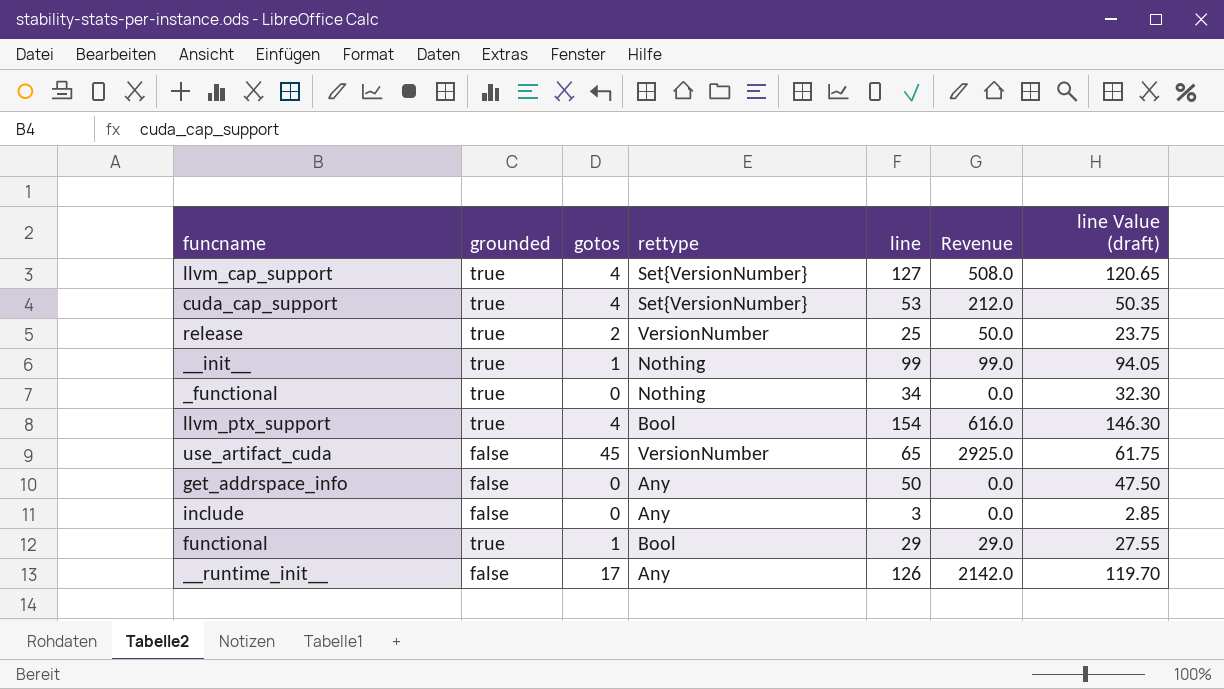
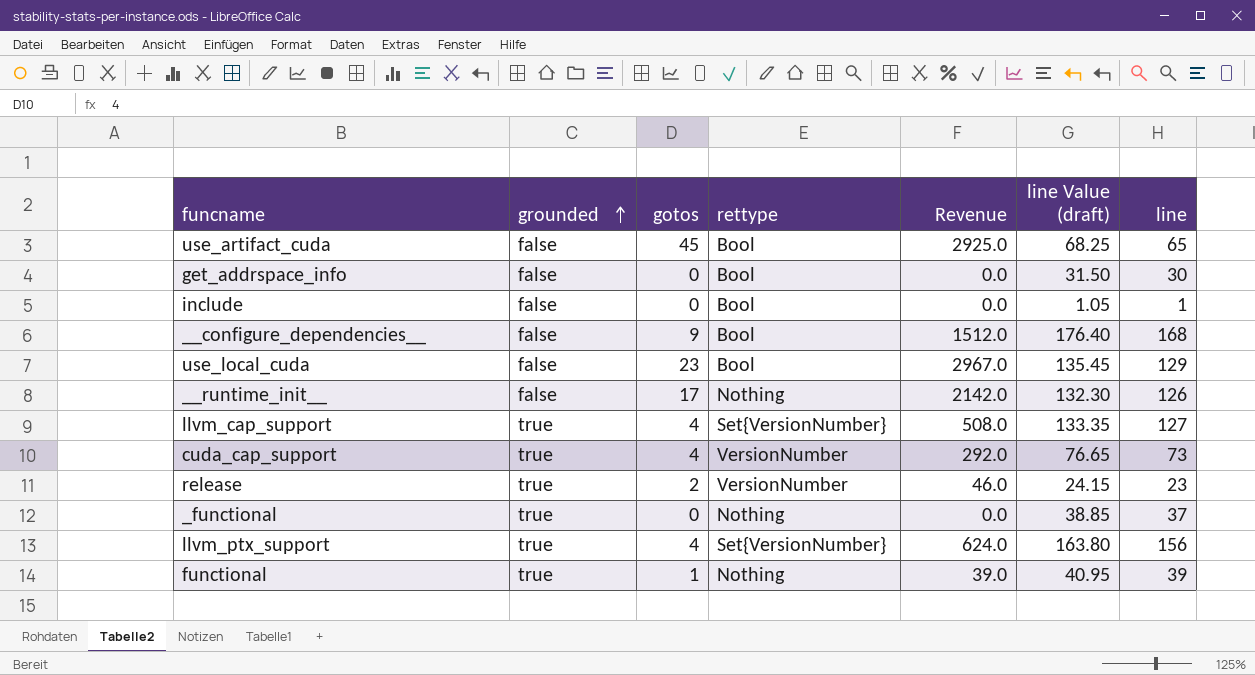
row order: none -> grounded ascending
column line Value (draft) | formula: [line] * 0.95 -> [line] * 1.05
column line | position: 5 -> 7
row __init__: true | 1 | Nothing | 99 | 99.0 | 94.05 -> none
use_artifact_cuda | rettype: VersionNumber -> Bool
get_addrspace_info | rettype: Any -> Bool
get_addrspace_info | line: 50 -> 30
include | rettype: Any -> Bool
include | line: 3 -> 1
row __configure_dependencies__: none -> false | 9 | Bool | 1512.0 | 176.40 | 168
row use_local_cuda: none -> false | 23 | Bool | 2967.0 | 135.45 | 129
__runtime_init__ | rettype: Any -> Nothing
cuda_cap_support | rettype: Set{VersionNumber} -> VersionNumber
cuda_cap_support | Revenue: 212.0 -> 292.0
cuda_cap_support | line: 53 -> 73
release | Revenue: 50.0 -> 46.0
release | line: 25 -> 23
_functional | line: 34 -> 37
llvm_ptx_support | rettype: Bool -> Set{VersionNumber}
llvm_ptx_support | Revenue: 616.0 -> 624.0
llvm_ptx_support | line: 154 -> 156
functional | rettype: Bool -> Nothing
functional | Revenue: 29.0 -> 39.0
functional | line: 29 -> 39

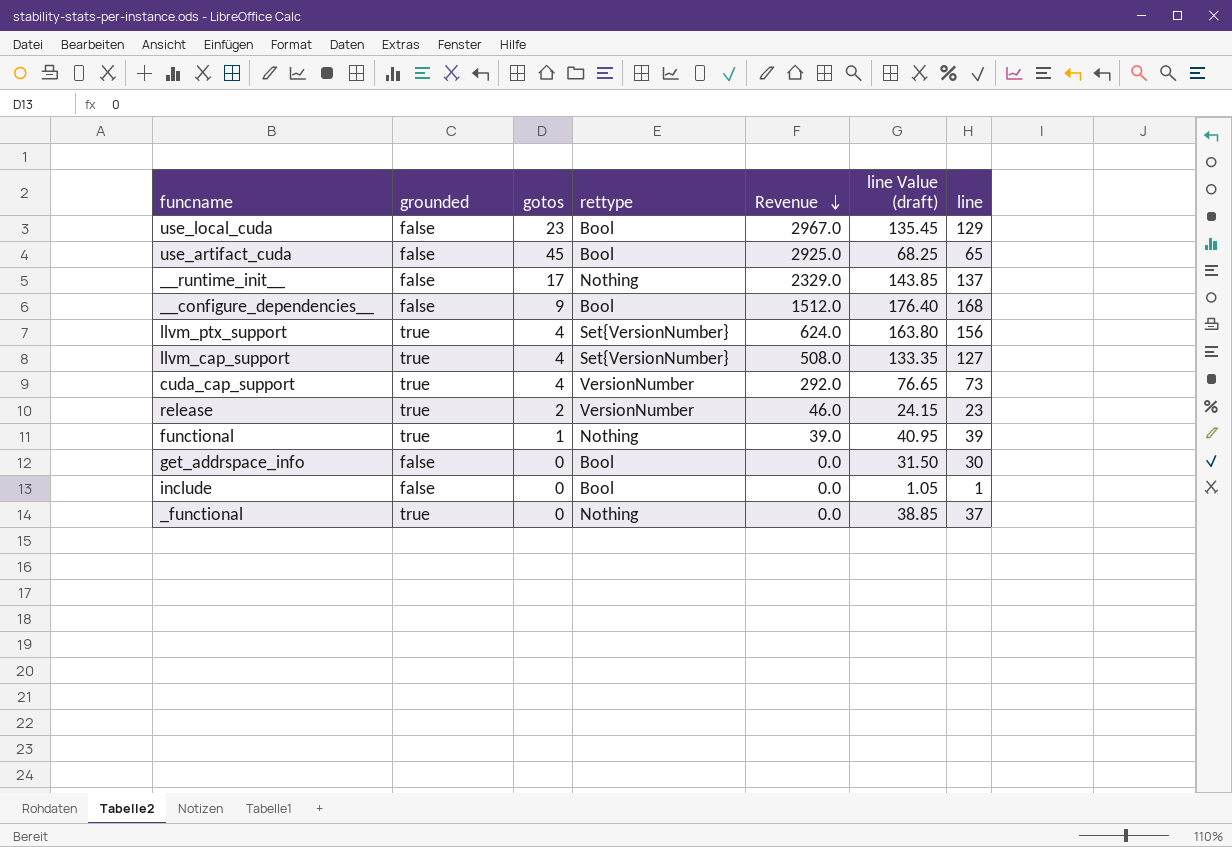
row order: grounded ascending -> Revenue descending
__runtime_init__ | Revenue: 2142.0 -> 2329.0
__runtime_init__ | line Value (draft): 132.30 -> 143.85
__runtime_init__ | line: 126 -> 137

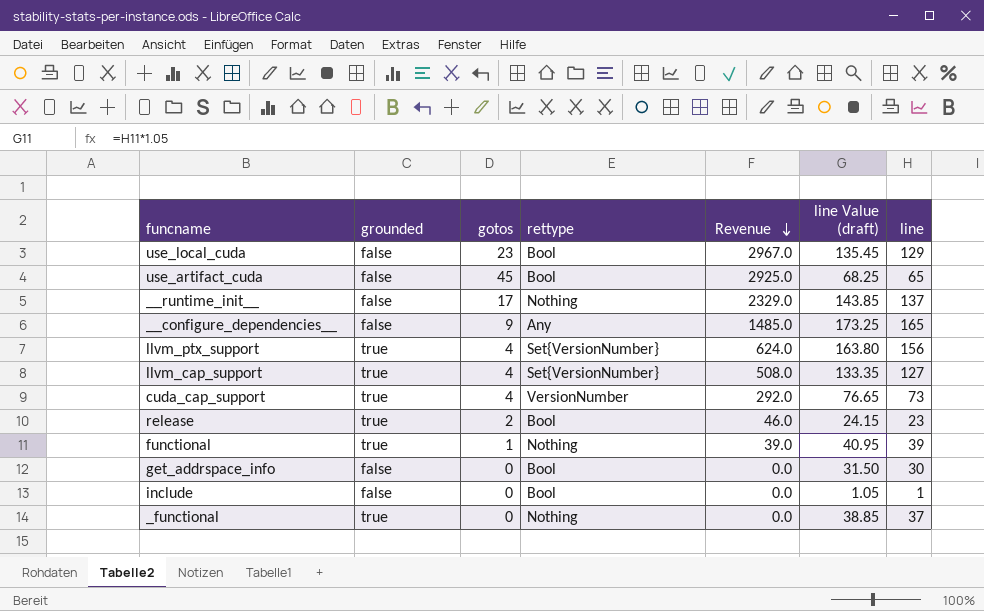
__configure_dependencies__ | rettype: Bool -> Any
__configure_dependencies__ | Revenue: 1512.0 -> 1485.0
__configure_dependencies__ | line Value (draft): 176.40 -> 173.25
__configure_dependencies__ | line: 168 -> 165
release | rettype: VersionNumber -> Bool

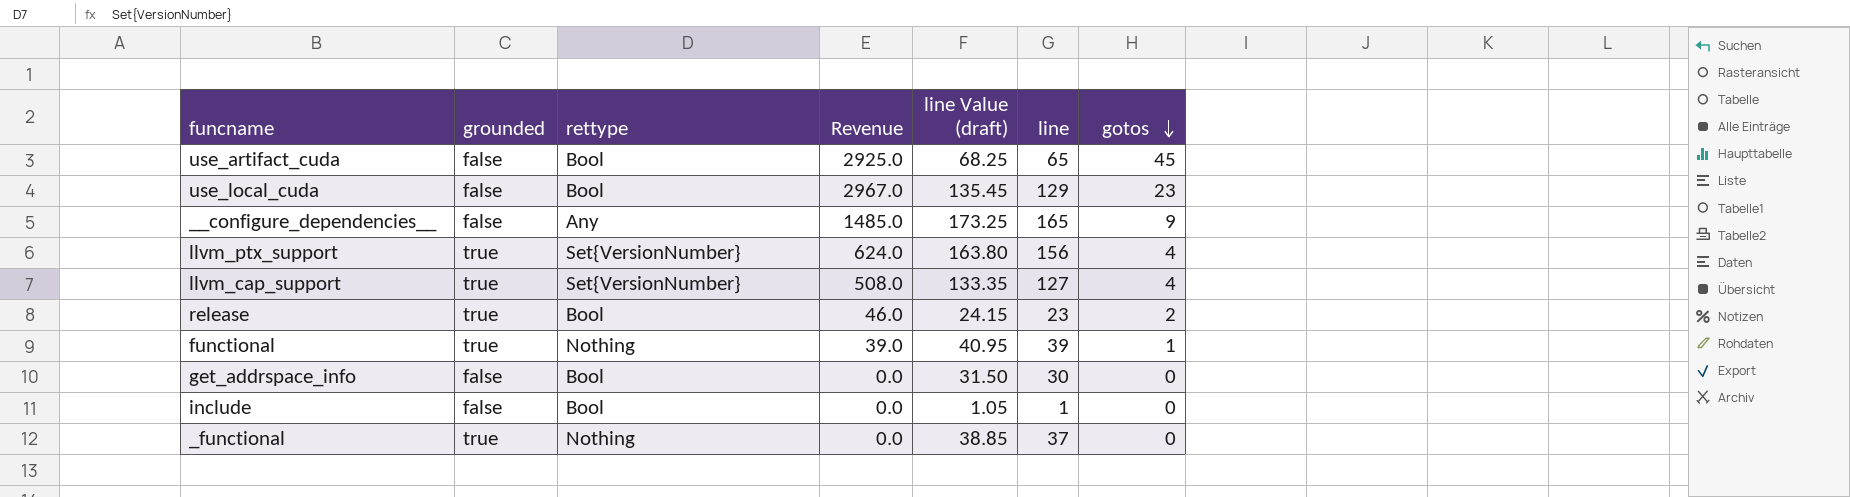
row order: Revenue descending -> gotos descending
column gotos | position: 3 -> 7
row __runtime_init__: false | 17 | Nothing | 2329.0 | 143.85 | 137 -> none
row cuda_cap_support: true | 4 | VersionNumber | 292.0 | 76.65 | 73 -> none

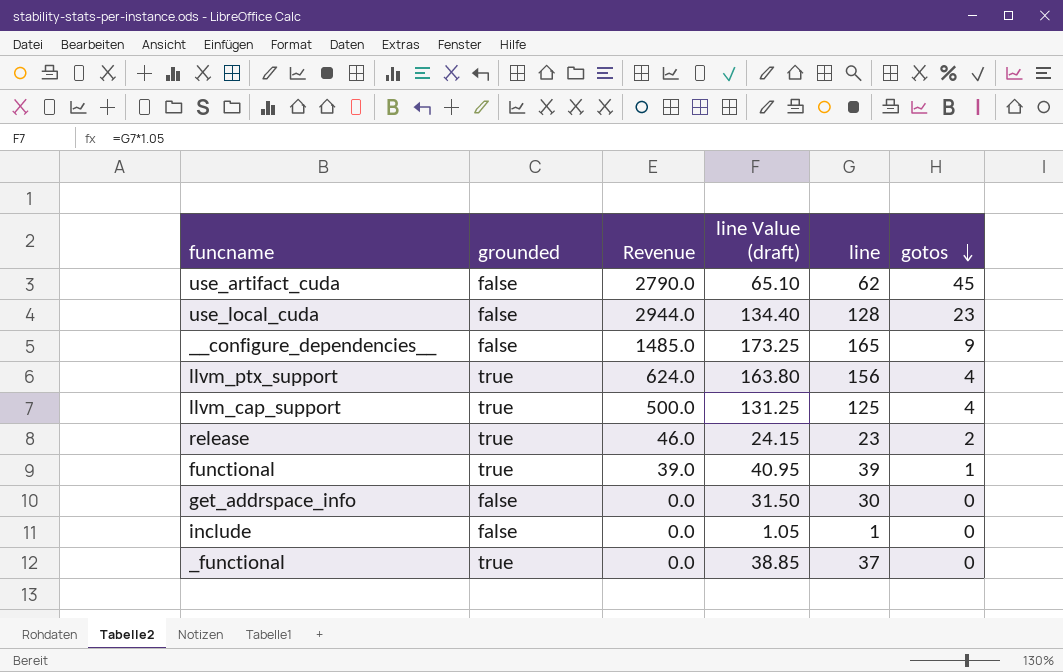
column rettype | position: 3 -> none
use_artifact_cuda | Revenue: 2925.0 -> 2790.0
use_artifact_cuda | line Value (draft): 68.25 -> 65.10
use_artifact_cuda | line: 65 -> 62
use_local_cuda | Revenue: 2967.0 -> 2944.0
use_local_cuda | line Value (draft): 135.45 -> 134.40
use_local_cuda | line: 129 -> 128
llvm_cap_support | Revenue: 508.0 -> 500.0
llvm_cap_support | line Value (draft): 133.35 -> 131.25
llvm_cap_support | line: 127 -> 125

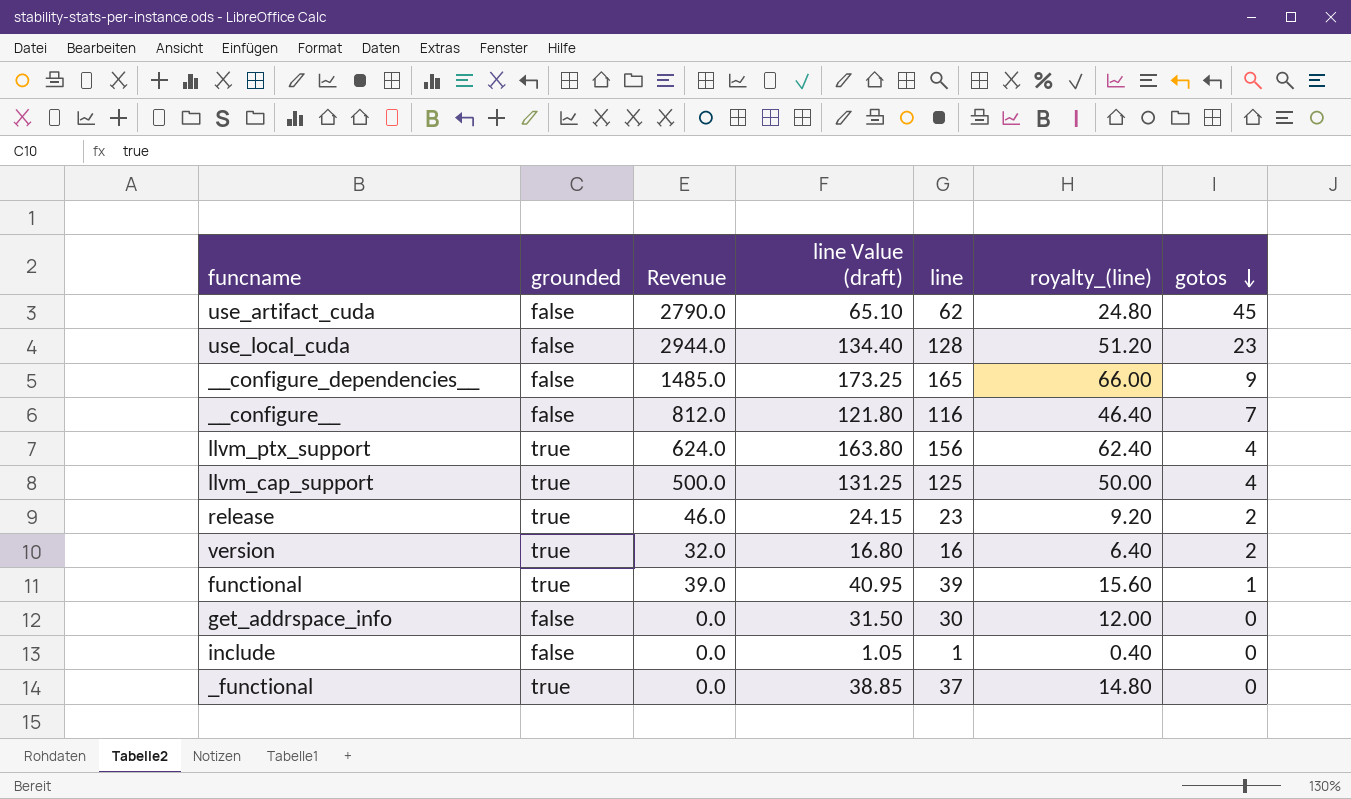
column royalty_(line) | formula: none -> [line] * 0.4
row __configure__: none -> false | 812.0 | 121.80 | 116 | 46.40 | 7
row version: none -> true | 32.0 | 16.80 | 16 | 6.40 | 2

